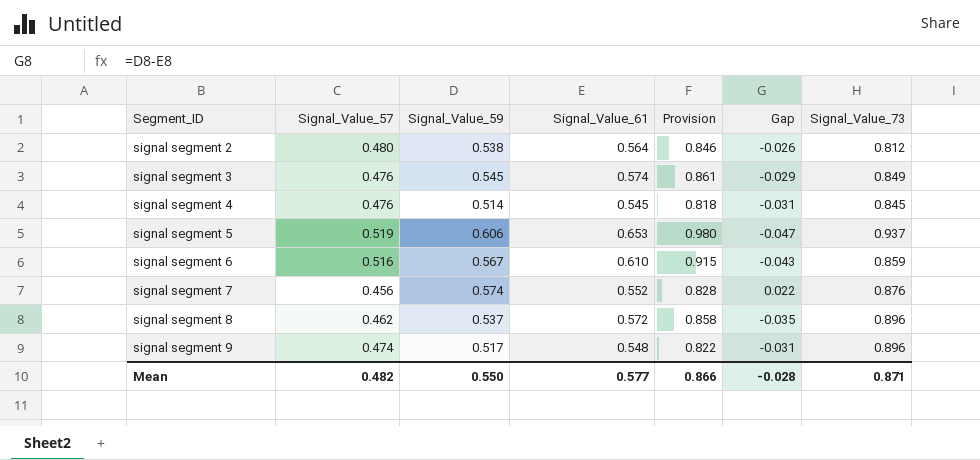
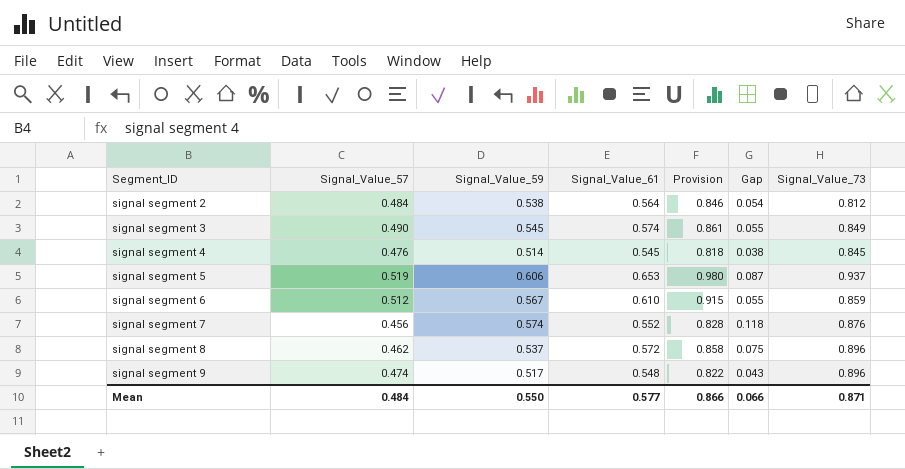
column Gap | formula: [Signal_Value_59] - [Signal_Value_61] -> [Signal_Value_59] - [Signal_Value_57]
signal segment 2 | Signal_Value_57: 0.480 -> 0.484
signal segment 3 | Signal_Value_57: 0.476 -> 0.490
signal segment 6 | Signal_Value_57: 0.516 -> 0.512
Mean | Signal_Value_57: 0.482 -> 0.484
Mean | Gap: -0.028 -> 0.066

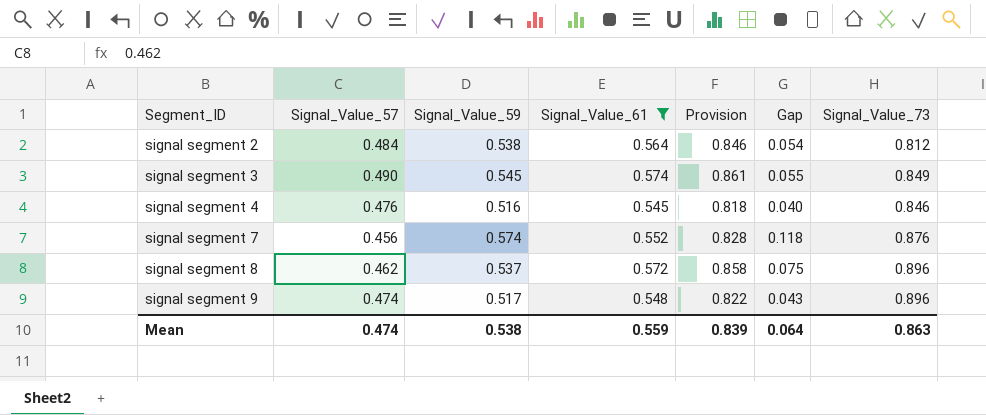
filter: none -> Signal_Value_61 <= 0.574
signal segment 4 | Signal_Value_59: 0.514 -> 0.516
signal segment 4 | Gap: 0.038 -> 0.040
signal segment 4 | Signal_Value_73: 0.845 -> 0.846
Mean | Signal_Value_57: 0.484 -> 0.474
Mean | Signal_Value_59: 0.550 -> 0.538
Mean | Signal_Value_61: 0.577 -> 0.559
Mean | Provision: 0.866 -> 0.839
Mean | Gap: 0.066 -> 0.064
Mean | Signal_Value_73: 0.871 -> 0.863

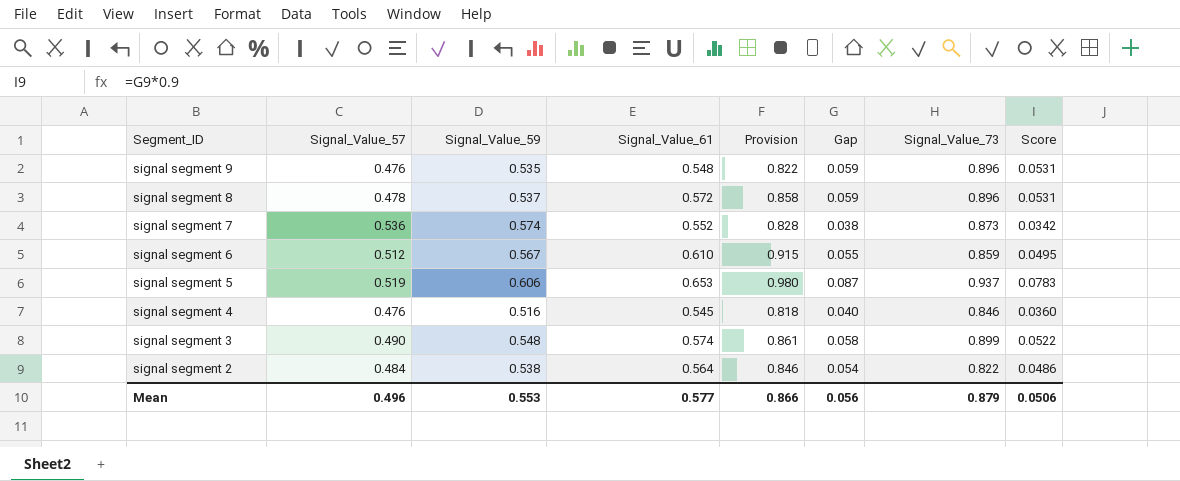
filter: Signal_Value_61 <= 0.574 -> none
row order: Segment_ID ascending -> Segment_ID descending
column Score | formula: none -> [Gap] * 0.9
signal segment 9 | Signal_Value_57: 0.474 -> 0.476
signal segment 9 | Signal_Value_59: 0.517 -> 0.535
signal segment 9 | Gap: 0.043 -> 0.059
signal segment 8 | Signal_Value_57: 0.462 -> 0.478
signal segment 8 | Gap: 0.075 -> 0.059
signal segment 7 | Signal_Value_57: 0.456 -> 0.536
signal segment 7 | Gap: 0.118 -> 0.038
signal segment 7 | Signal_Value_73: 0.876 -> 0.873
signal segment 3 | Signal_Value_59: 0.545 -> 0.548
signal segment 3 | Gap: 0.055 -> 0.058
signal segment 3 | Signal_Value_73: 0.849 -> 0.899
signal segment 2 | Signal_Value_73: 0.812 -> 0.822
Mean | Signal_Value_57: 0.474 -> 0.496
Mean | Signal_Value_59: 0.538 -> 0.553
Mean | Signal_Value_61: 0.559 -> 0.577
Mean | Provision: 0.839 -> 0.866
Mean | Gap: 0.064 -> 0.056
Mean | Signal_Value_73: 0.863 -> 0.879

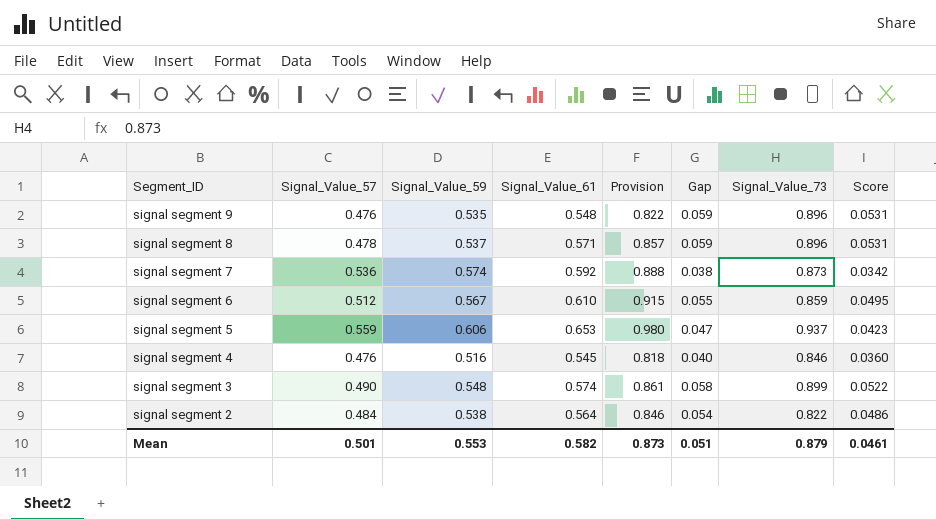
signal segment 8 | Signal_Value_61: 0.572 -> 0.571
signal segment 8 | Provision: 0.858 -> 0.857
signal segment 7 | Signal_Value_61: 0.552 -> 0.592
signal segment 7 | Provision: 0.828 -> 0.888
signal segment 5 | Signal_Value_57: 0.519 -> 0.559
signal segment 5 | Gap: 0.087 -> 0.047
signal segment 5 | Score: 0.0783 -> 0.0423
Mean | Signal_Value_57: 0.496 -> 0.501
Mean | Signal_Value_61: 0.577 -> 0.582
Mean | Provision: 0.866 -> 0.873
Mean | Gap: 0.056 -> 0.051
Mean | Score: 0.0506 -> 0.0461

